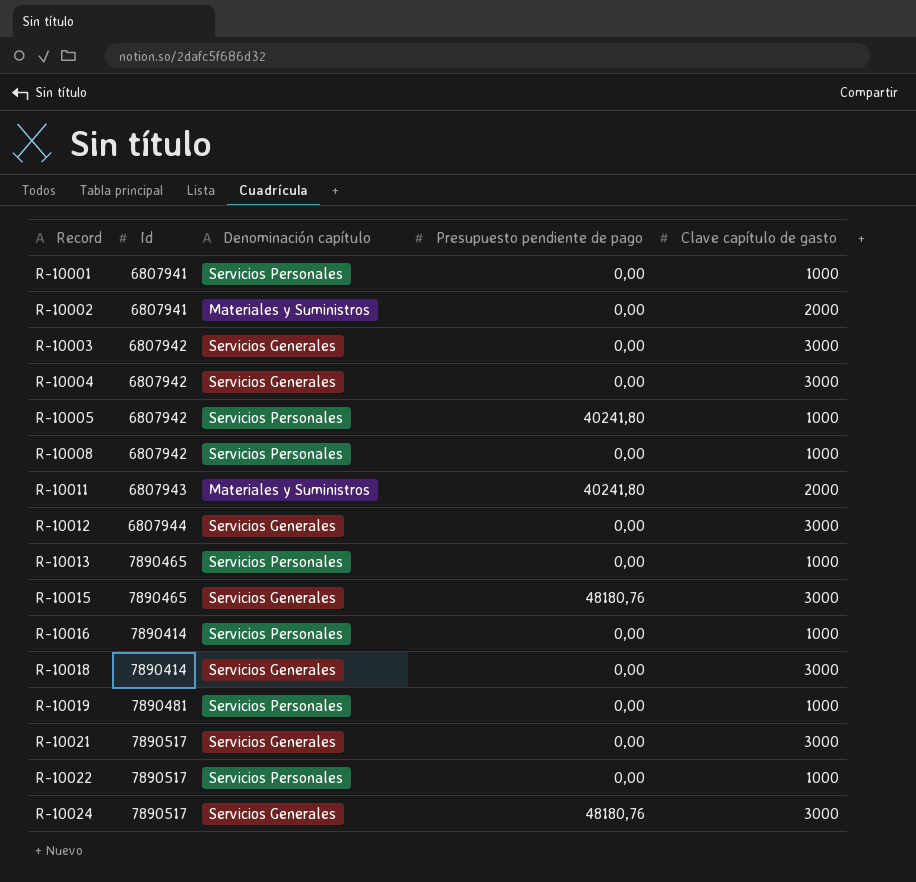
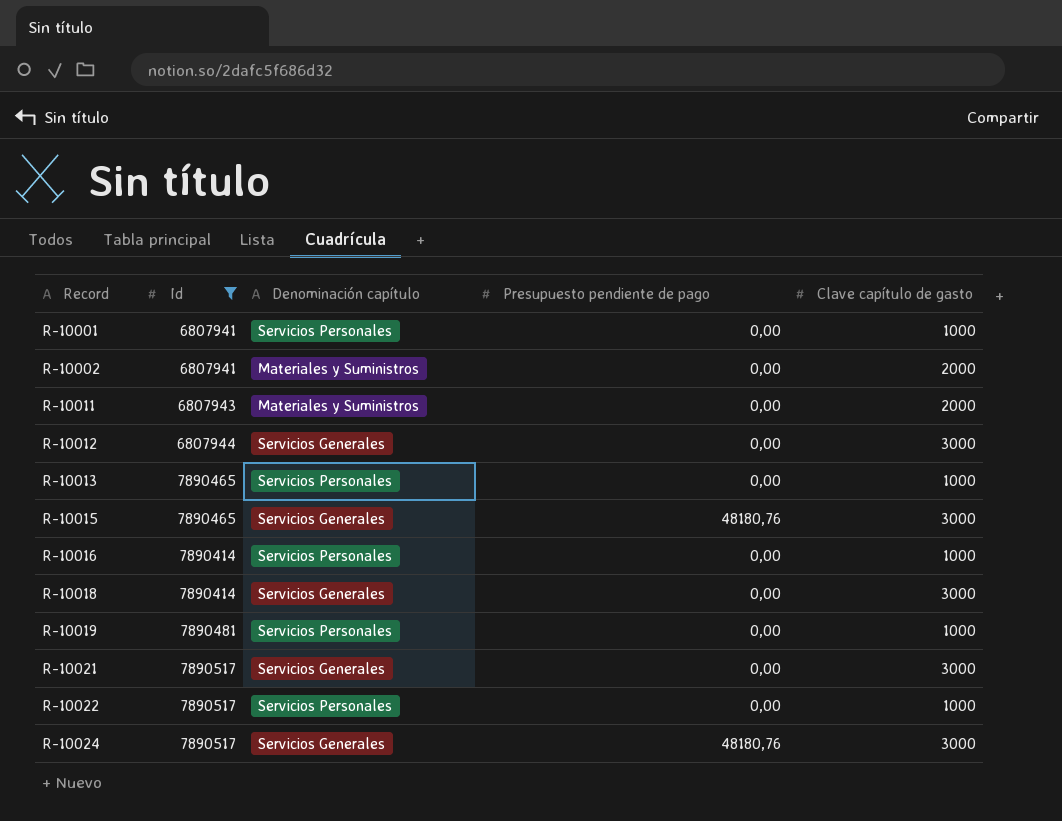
filter: none -> Id != 6807942
R-10011 | Presupuesto pendiente de pago: 40241,80 -> 0,00

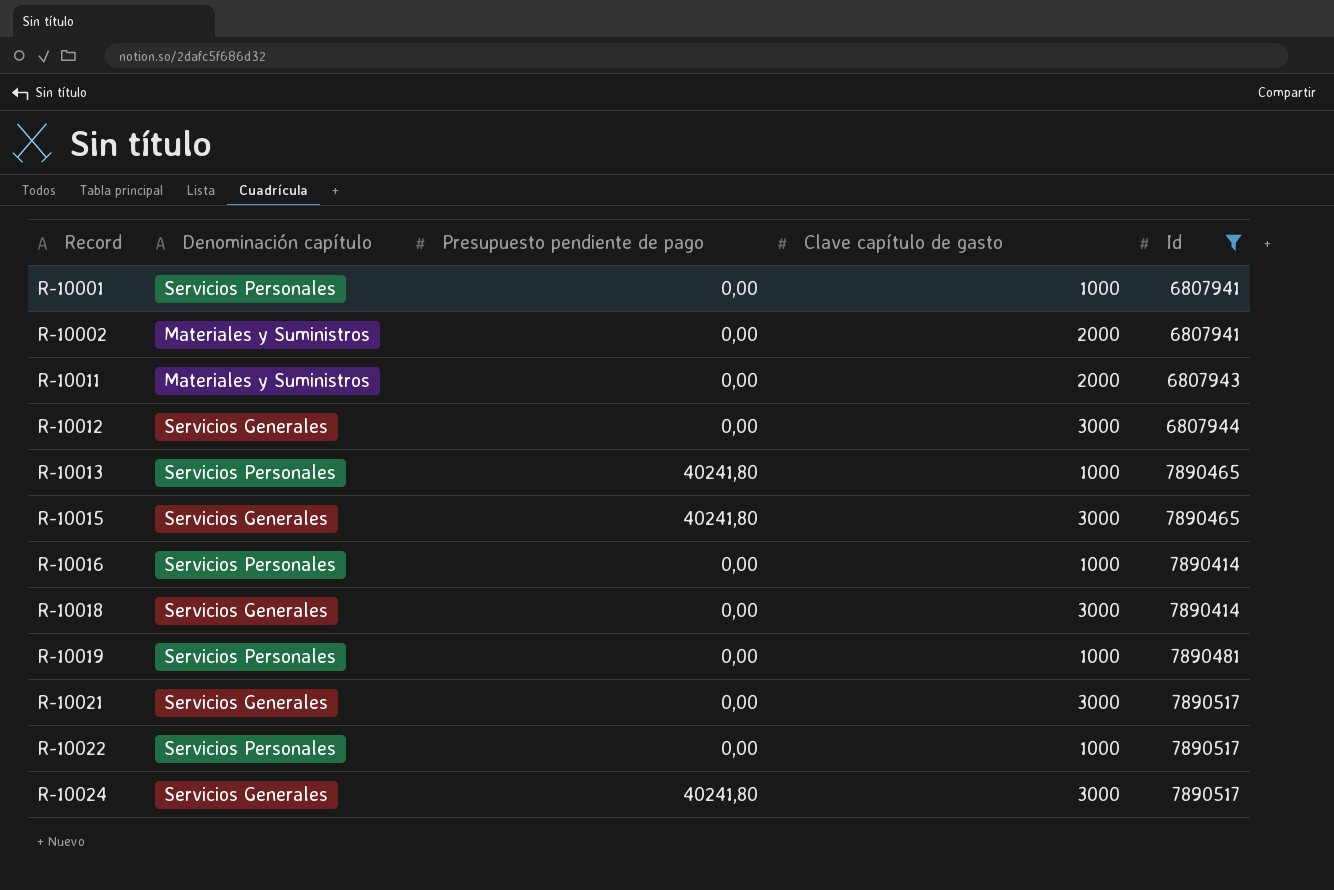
column Id | position: 2 -> 5
R-10013 | Presupuesto pendiente de pago: 0,00 -> 40241,80
R-10015 | Presupuesto pendiente de pago: 48180,76 -> 40241,80
R-10024 | Presupuesto pendiente de pago: 48180,76 -> 40241,80

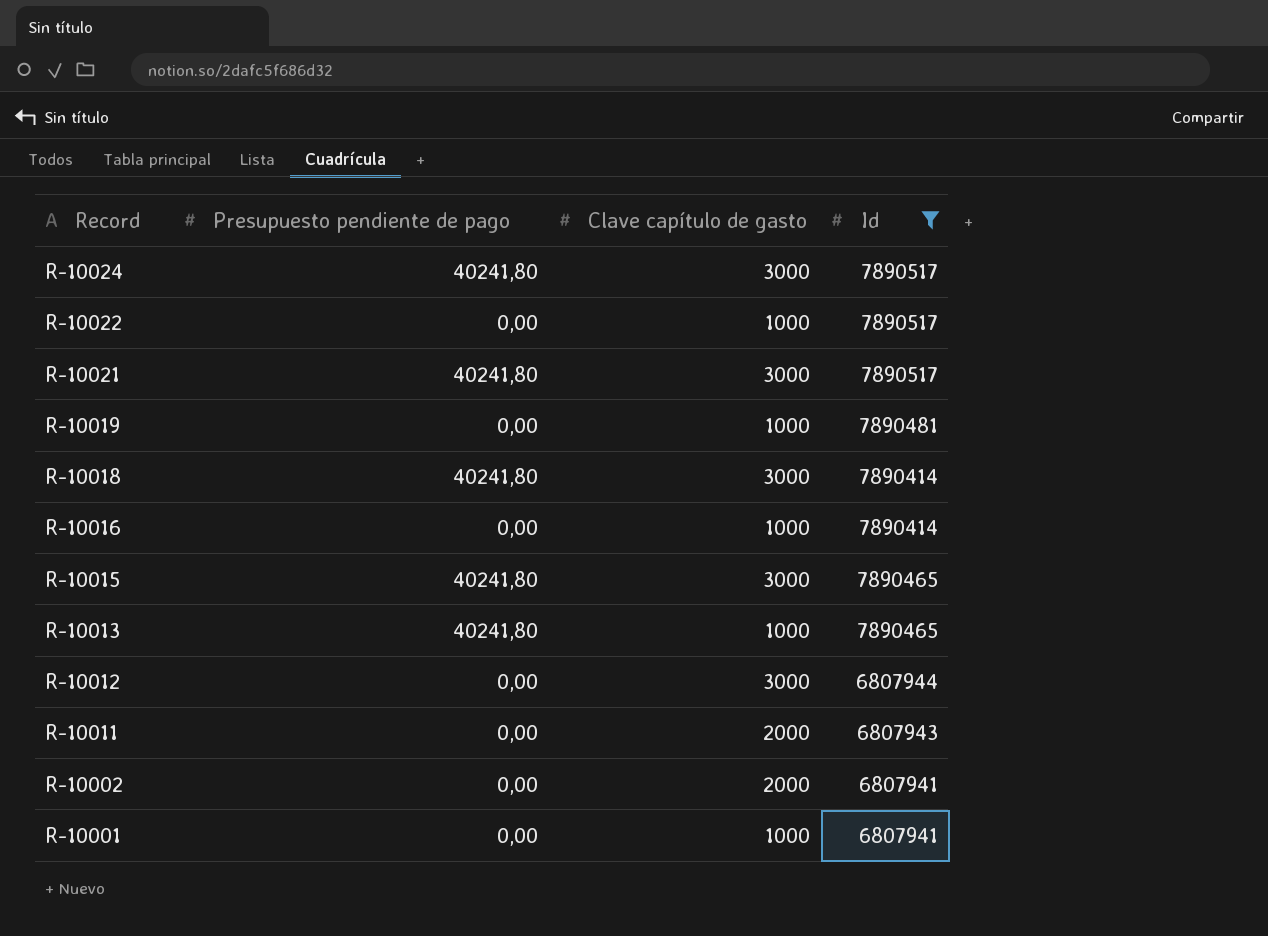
row order: Record ascending -> Record descending
column Denominación capítulo | position: 2 -> none
R-10021 | Presupuesto pendiente de pago: 0,00 -> 40241,80
R-10018 | Presupuesto pendiente de pago: 0,00 -> 40241,80

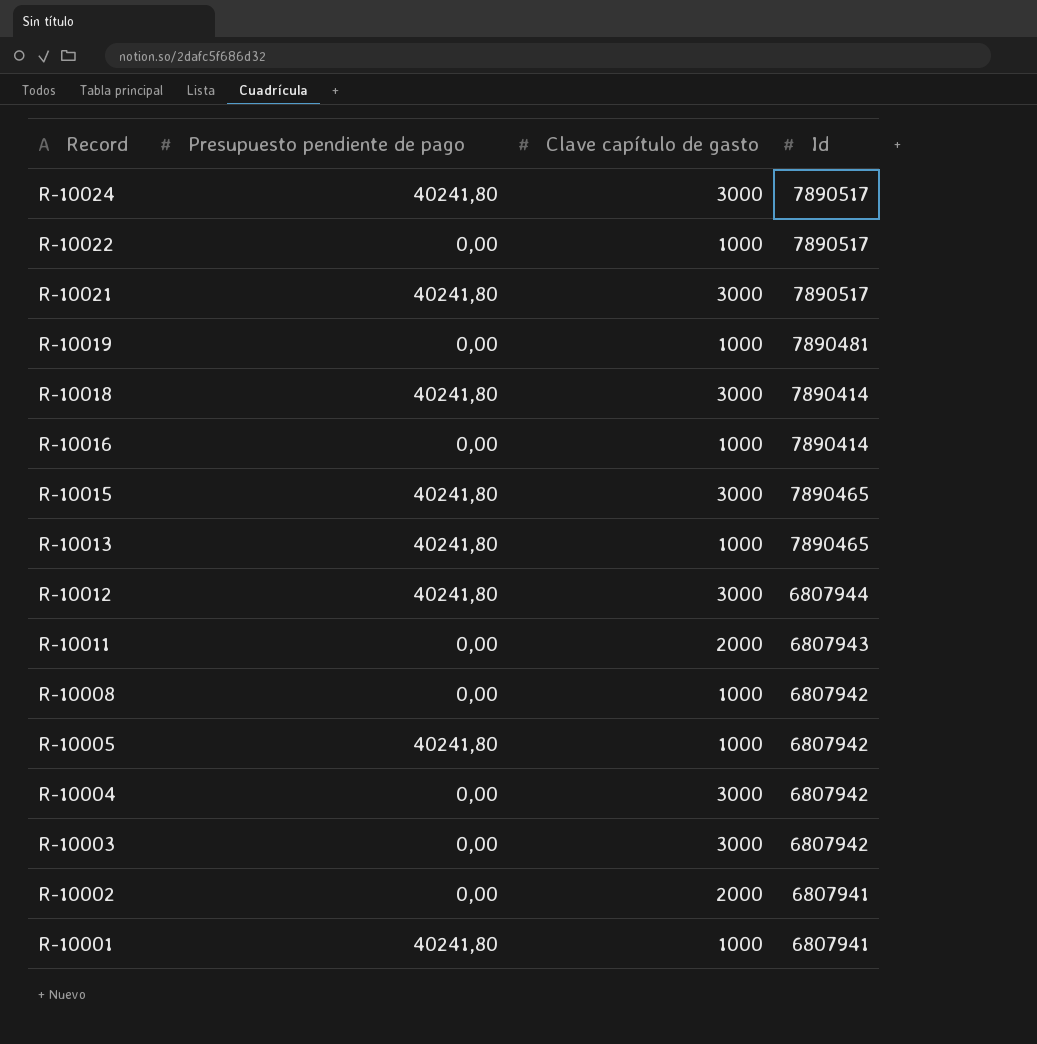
filter: Id != 6807942 -> none
R-10012 | Presupuesto pendiente de pago: 0,00 -> 40241,80
R-10001 | Presupuesto pendiente de pago: 0,00 -> 40241,80

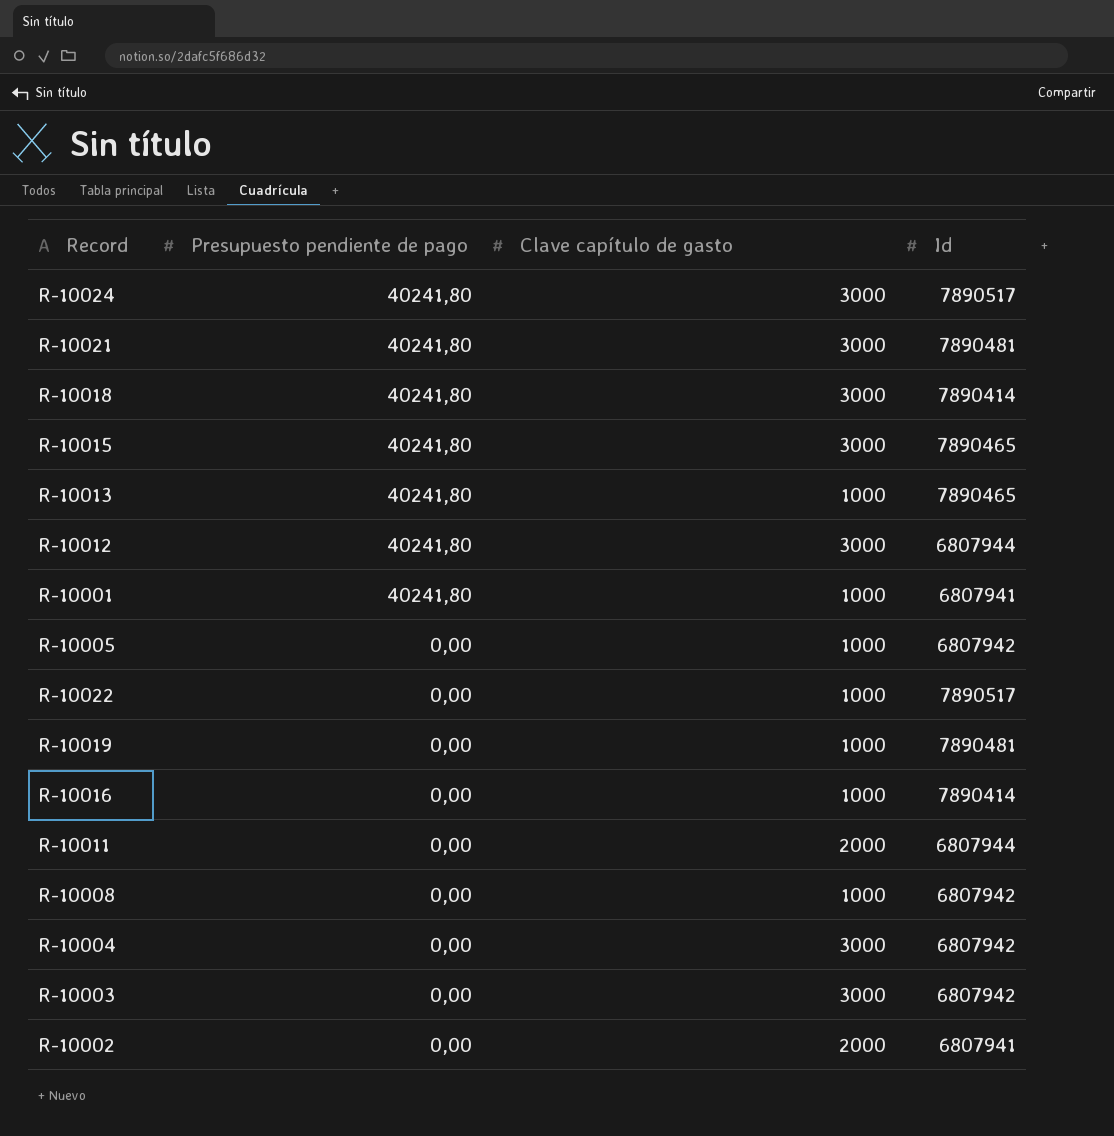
row order: Record descending -> Presupuesto pendiente de pago descending
R-10021 | Id: 7890517 -> 7890481
R-10005 | Presupuesto pendiente de pago: 40241,80 -> 0,00
R-10011 | Id: 6807943 -> 6807944

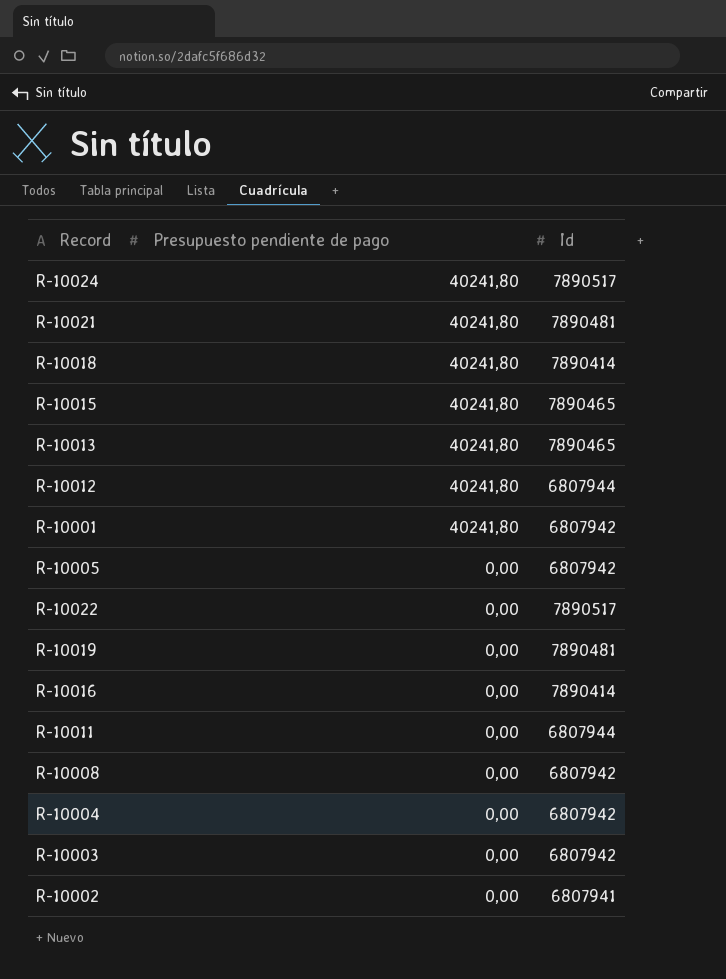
column Clave capítulo de gasto | position: 3 -> none
R-10001 | Id: 6807941 -> 6807942

